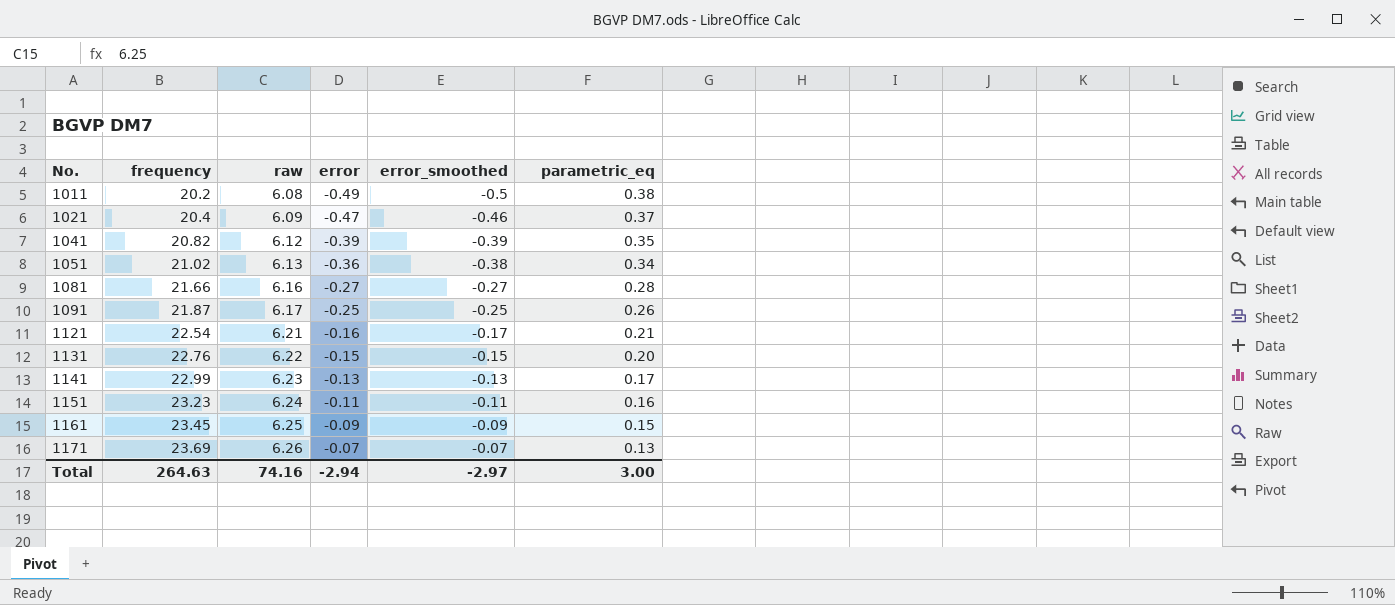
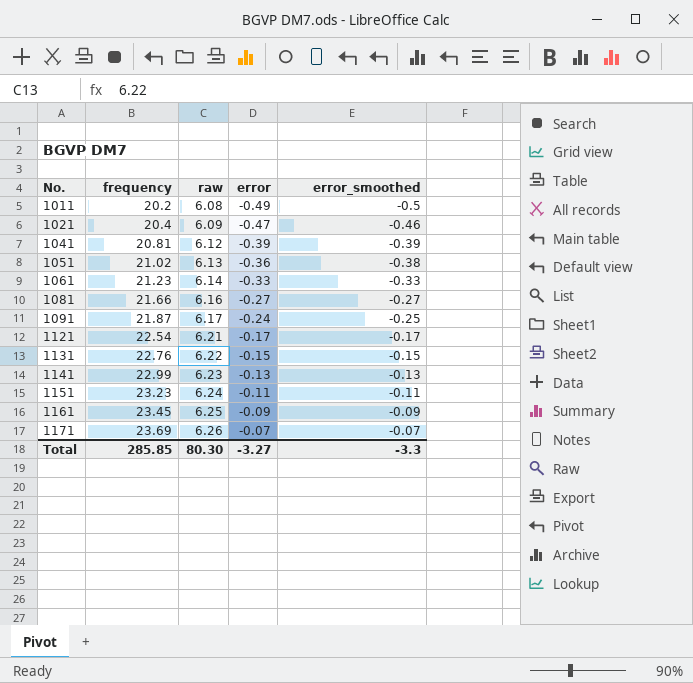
column parametric_eq | position: 6 -> none
1041 | frequency: 20.82 -> 20.81
row 1061: none -> 21.23 | 6.14 | -0.33 | -0.33
1091 | error: -0.25 -> -0.24
1121 | error: -0.16 -> -0.17
Total | frequency: 264.63 -> 285.85
Total | raw: 74.16 -> 80.30
Total | error: -2.94 -> -3.27
Total | error_smoothed: -2.97 -> -3.3

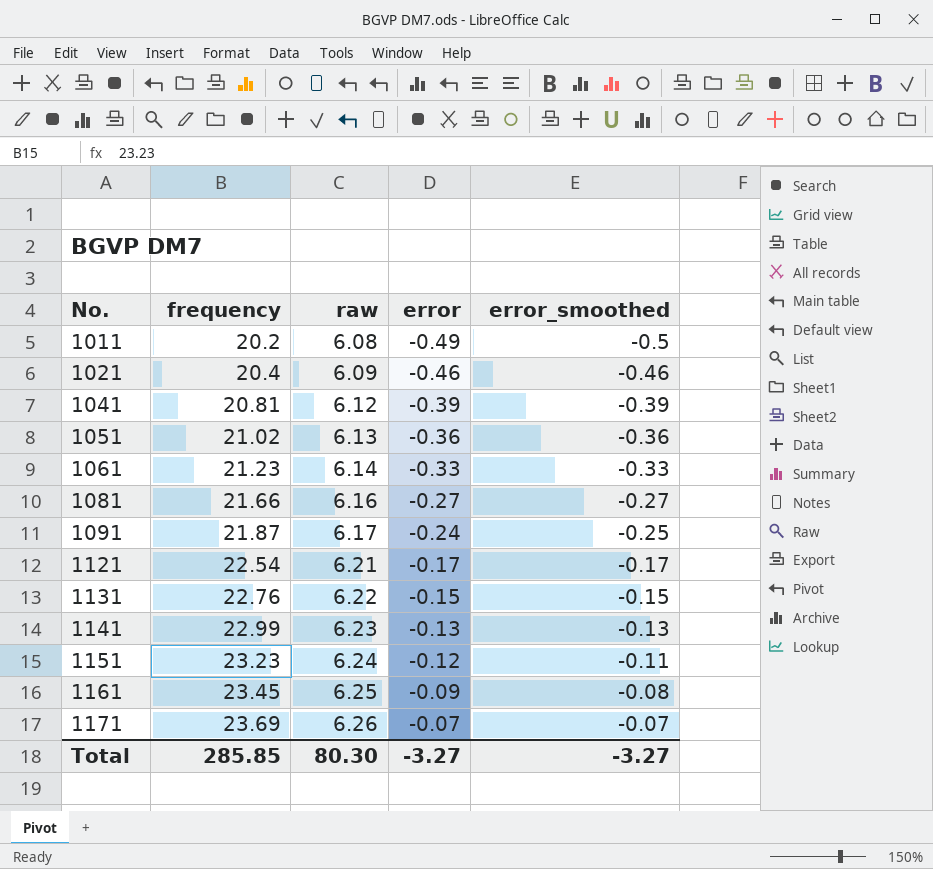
1021 | error: -0.47 -> -0.46
1051 | error_smoothed: -0.38 -> -0.36
1151 | error: -0.11 -> -0.12
1161 | error_smoothed: -0.09 -> -0.08
Total | error_smoothed: -3.3 -> -3.27

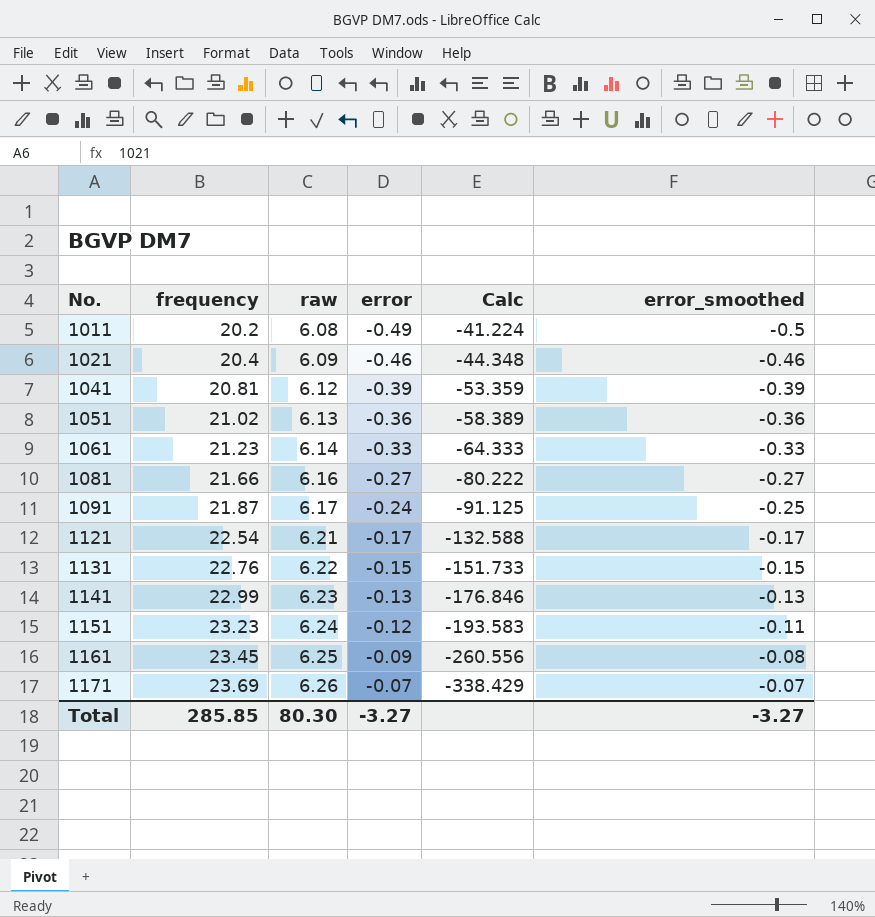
column Calc | formula: none -> [frequency] / [error]

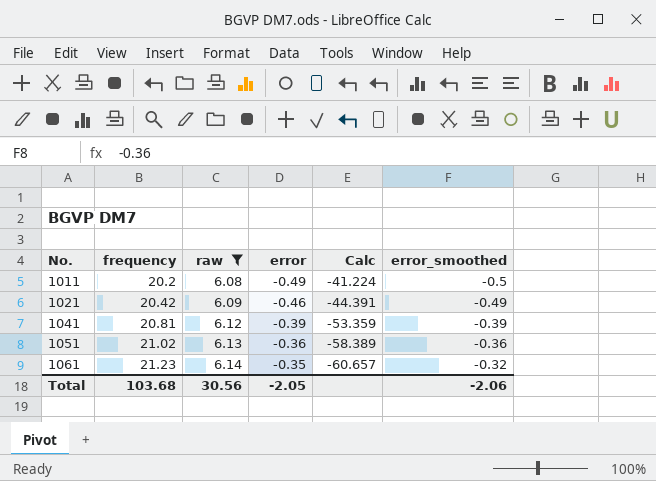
filter: none -> raw <= 6.14
1021 | frequency: 20.4 -> 20.42
1021 | Calc: -44.348 -> -44.391
1021 | error_smoothed: -0.46 -> -0.49
1061 | error: -0.33 -> -0.35
1061 | Calc: -64.333 -> -60.657
1061 | error_smoothed: -0.33 -> -0.32
Total | frequency: 285.85 -> 103.68
Total | raw: 80.30 -> 30.56
Total | error: -3.27 -> -2.05
Total | error_smoothed: -3.27 -> -2.06

